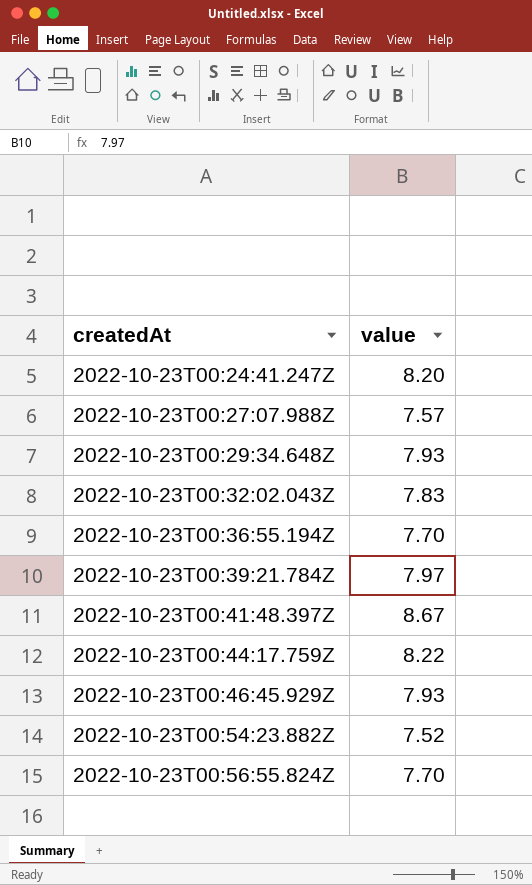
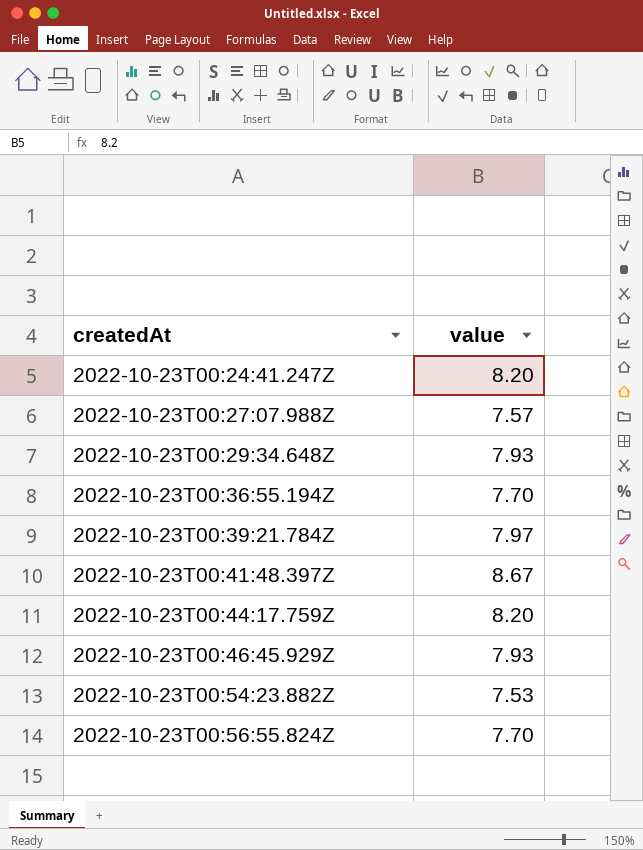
row 2022-10-23T00:32:02.043Z: 7.83 -> none
2022-10-23T00:44:17.759Z | value: 8.22 -> 8.20
2022-10-23T00:54:23.882Z | value: 7.52 -> 7.53

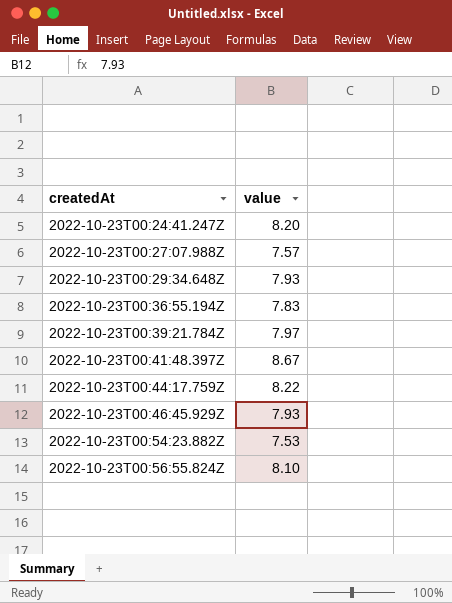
2022-10-23T00:36:55.194Z | value: 7.70 -> 7.83
2022-10-23T00:44:17.759Z | value: 8.20 -> 8.22
2022-10-23T00:56:55.824Z | value: 7.70 -> 8.10

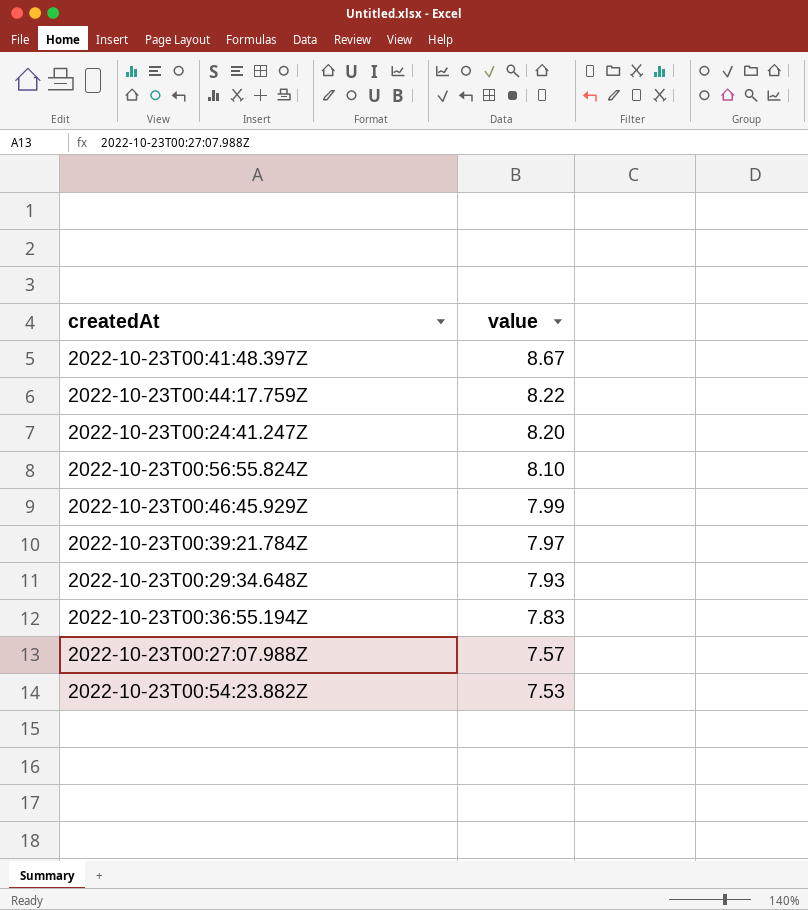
row order: createdAt ascending -> value descending
2022-10-23T00:46:45.929Z | value: 7.93 -> 7.99

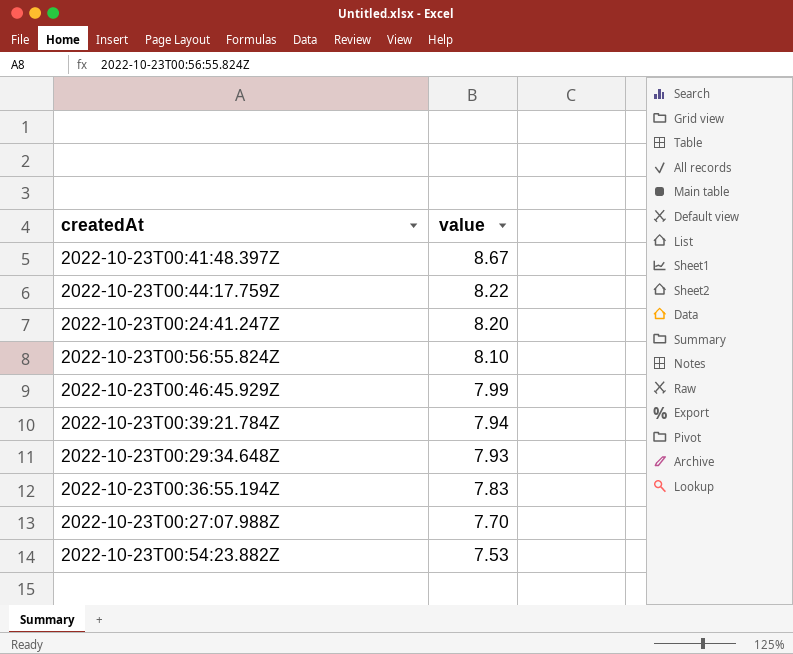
2022-10-23T00:39:21.784Z | value: 7.97 -> 7.94
2022-10-23T00:27:07.988Z | value: 7.57 -> 7.70

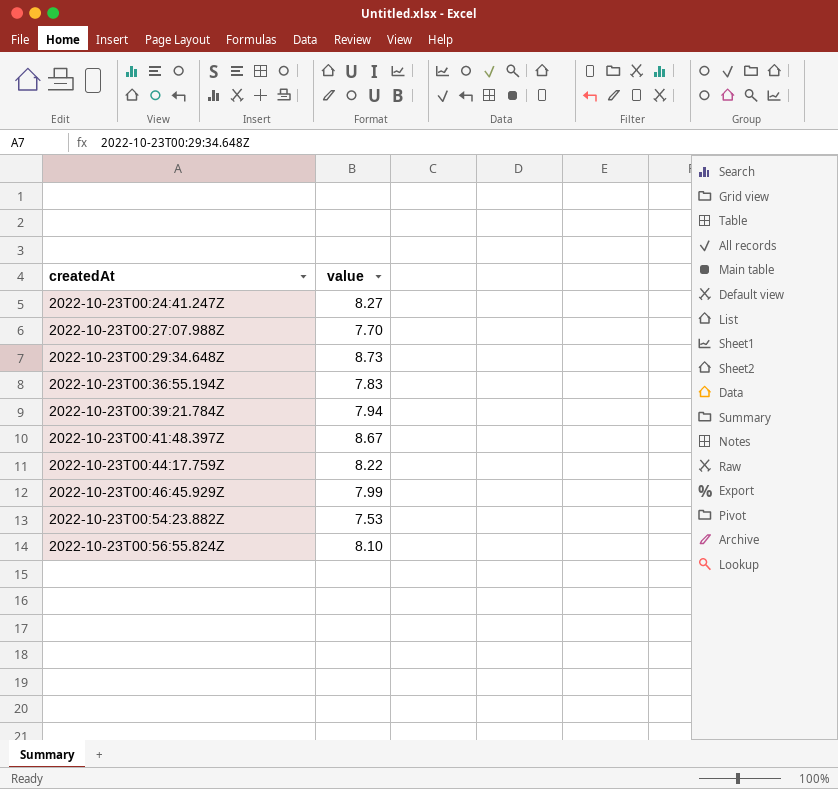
row order: value descending -> createdAt ascending
2022-10-23T00:24:41.247Z | value: 8.20 -> 8.27
2022-10-23T00:29:34.648Z | value: 7.93 -> 8.73

